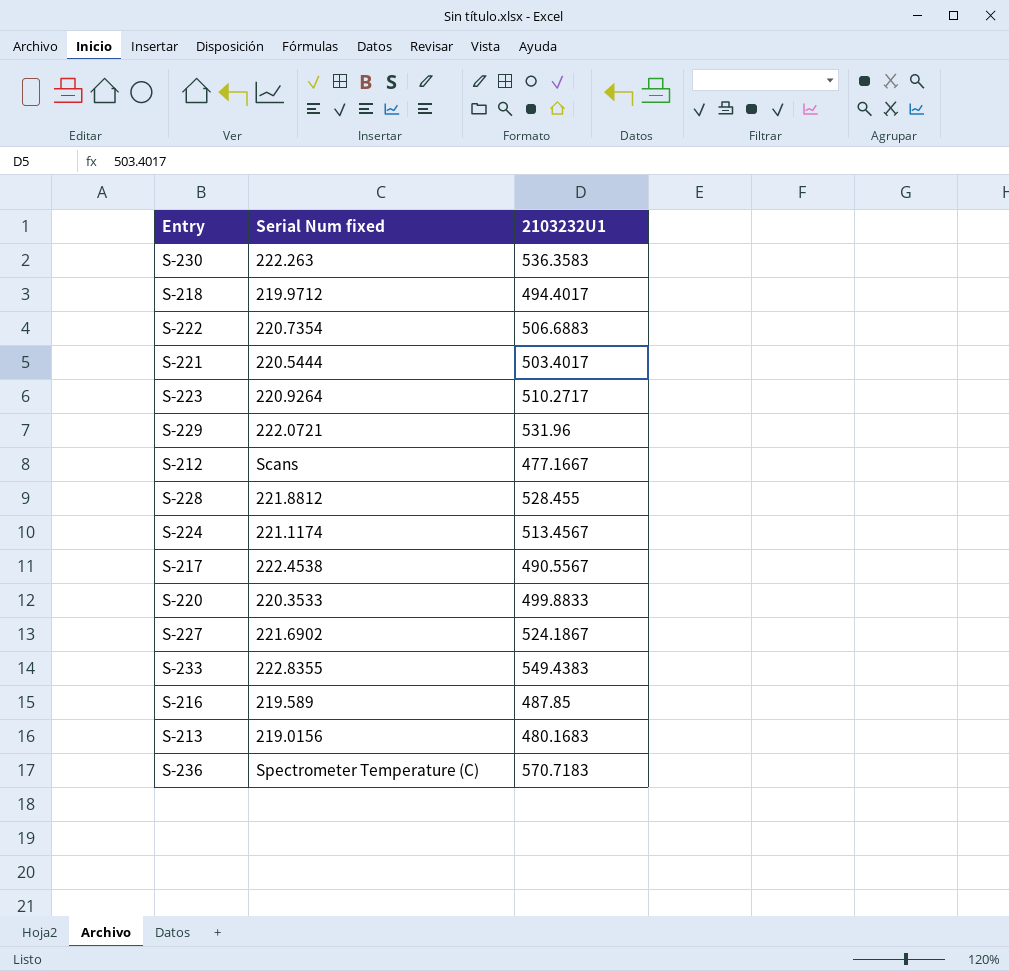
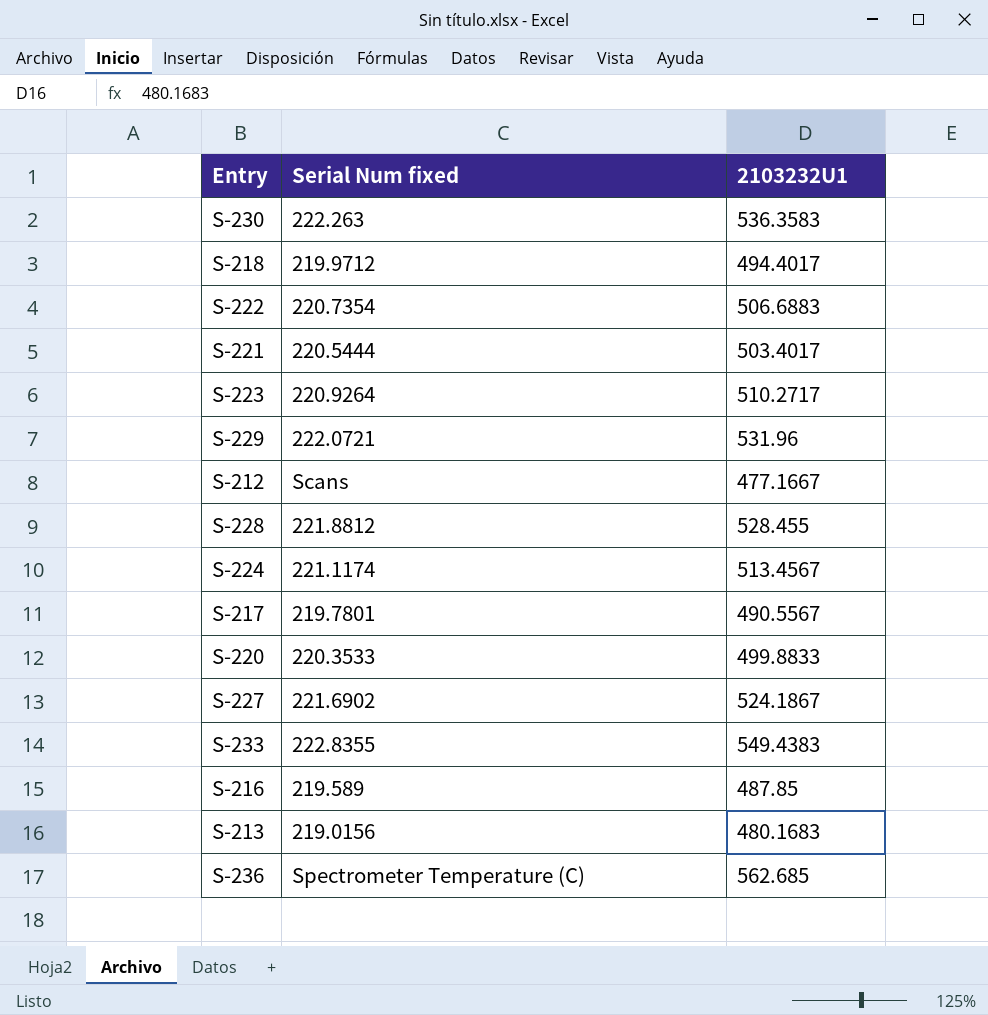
S-217 | Serial Num fixed: 222.4538 -> 219.7801
S-236 | 2103232U1: 570.7183 -> 562.685

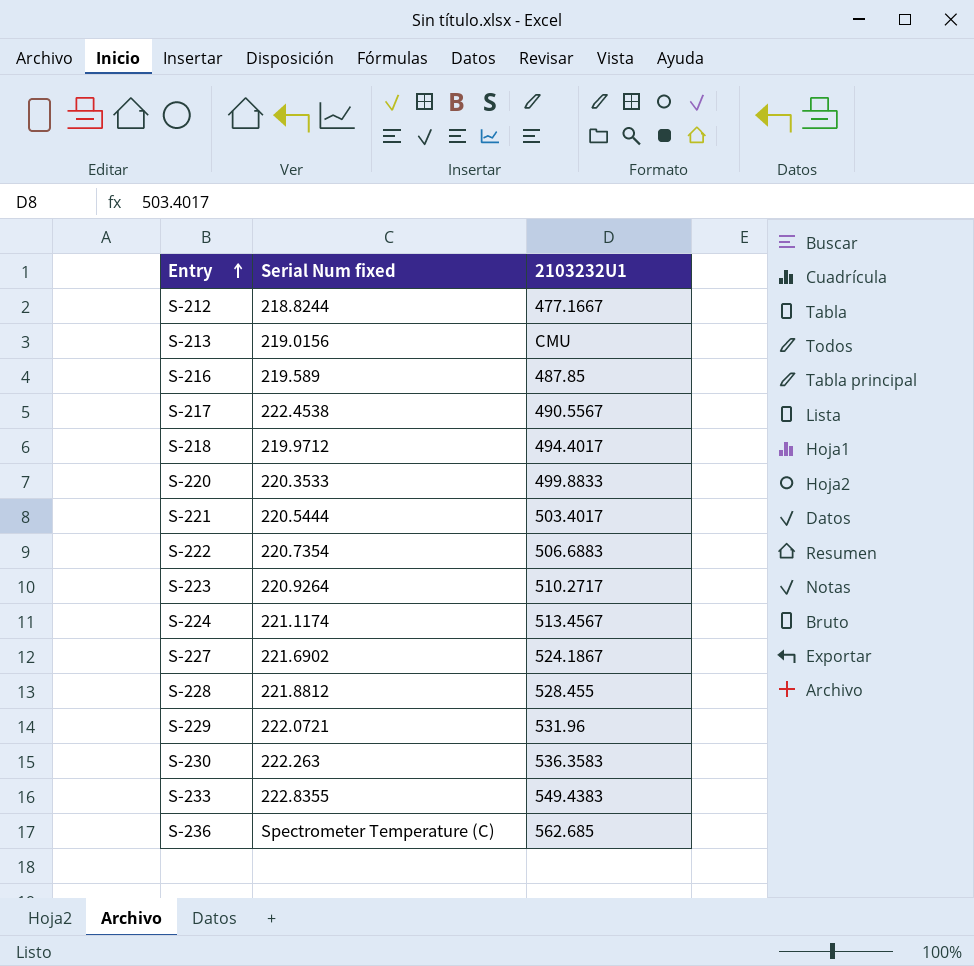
row order: none -> Entry ascending
S-212 | Serial Num fixed: Scans -> 218.8244
S-213 | 2103232U1: 480.1683 -> CMU
S-217 | Serial Num fixed: 219.7801 -> 222.4538

